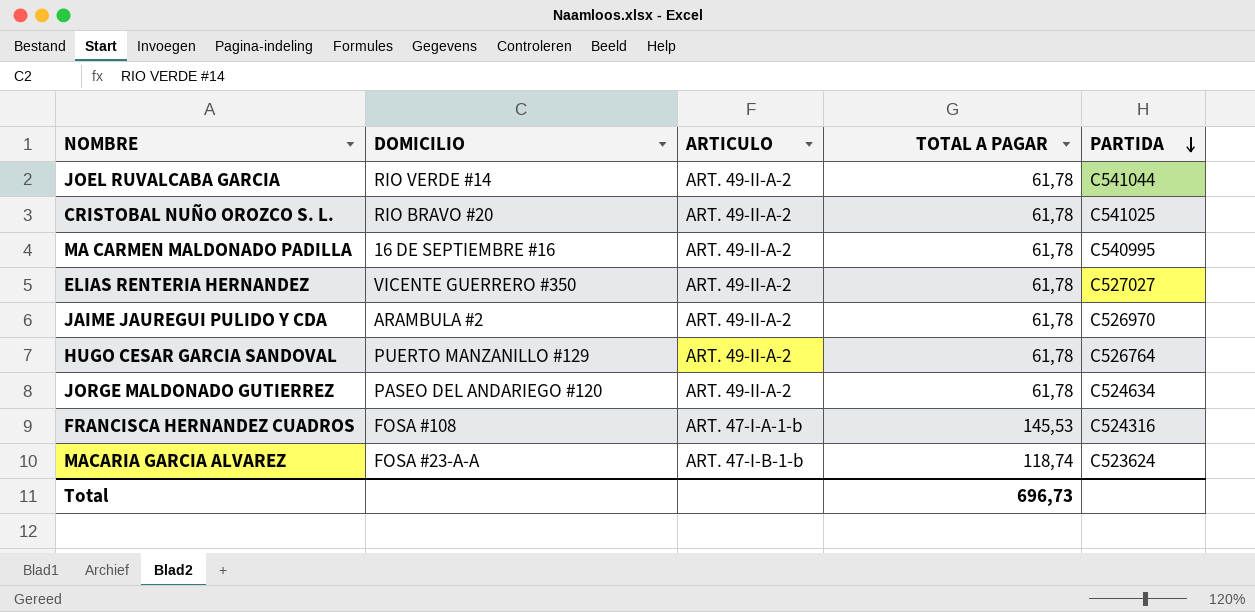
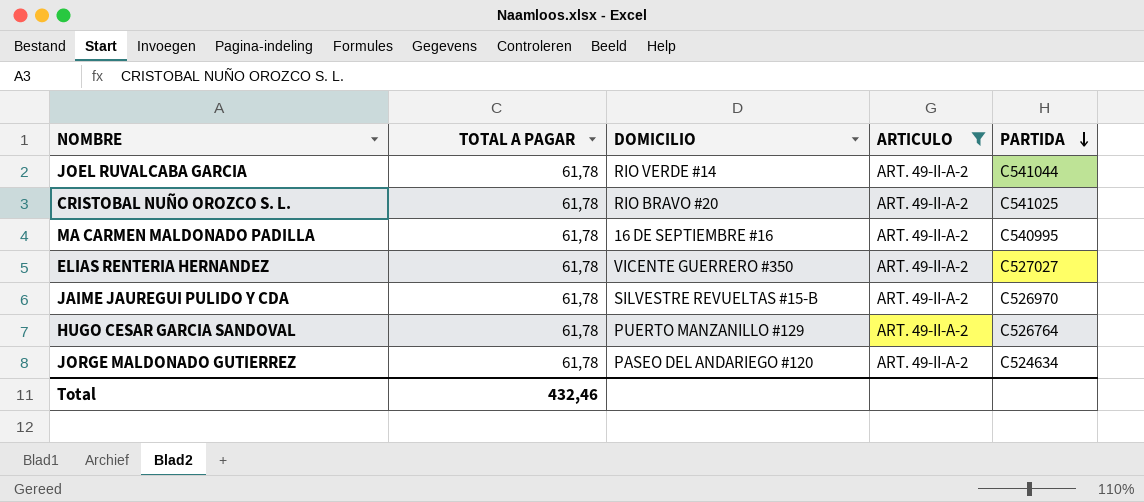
filter: none -> ARTICULO = ART. 49-II-A-2
column TOTAL A PAGAR | position: 4 -> 2
JAIME JAUREGUI PULIDO Y CDA | DOMICILIO: ARAMBULA #2 -> SILVESTRE REVUELTAS #15-B
Total | TOTAL A PAGAR: 696,73 -> 432,46

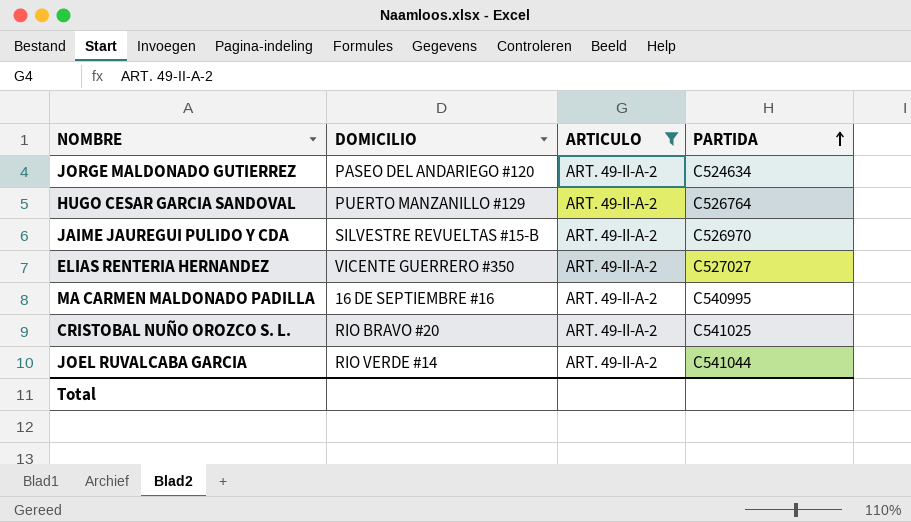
row order: PARTIDA descending -> PARTIDA ascending
column TOTAL A PAGAR | position: 2 -> none

